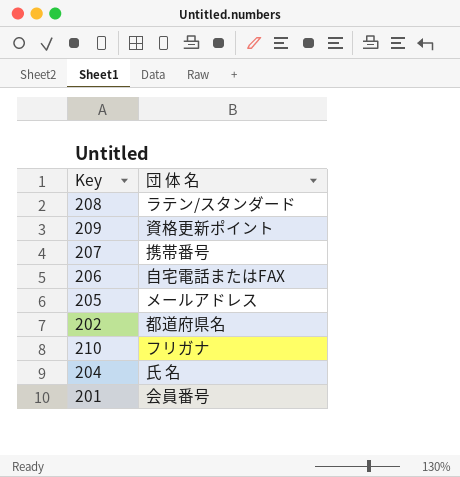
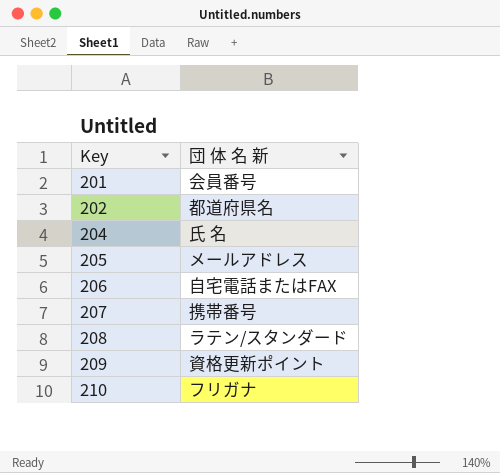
row order: none -> Key ascending
column name: 団 体 名 -> 団 体 名 新

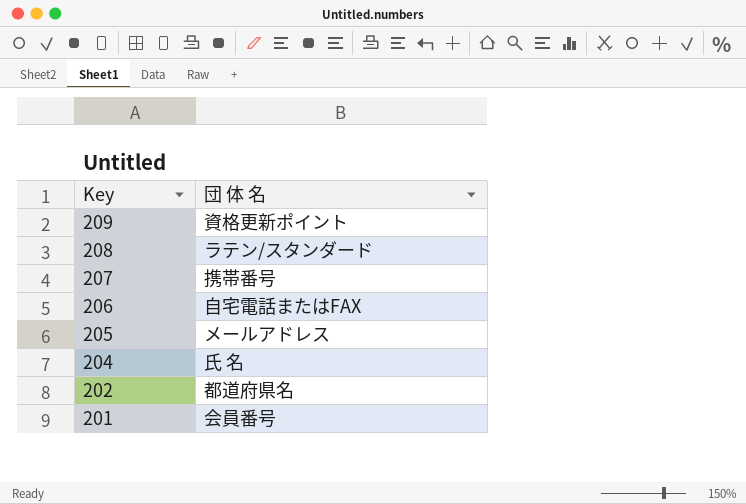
row order: Key ascending -> Key descending
column name: 団 体 名 新 -> 団 体 名
row 210: フリガナ -> none

